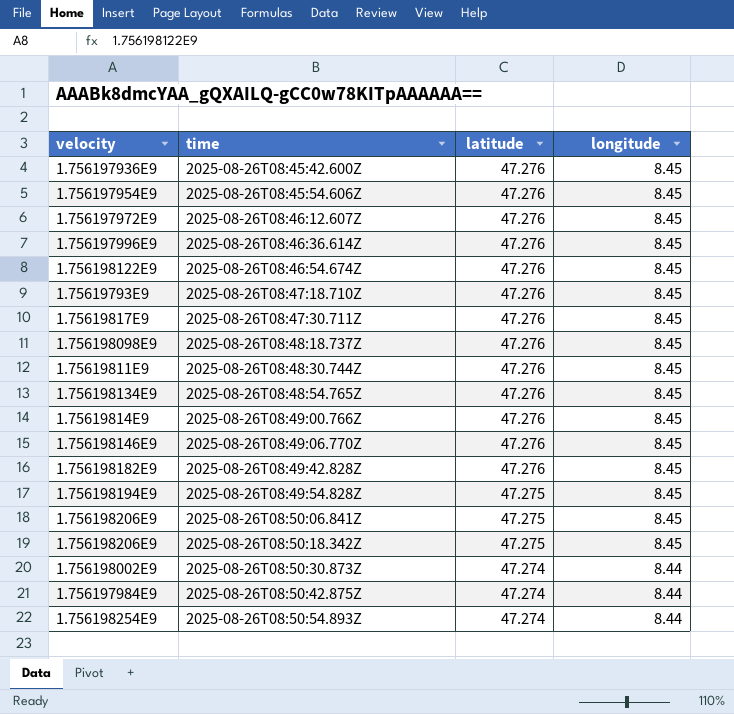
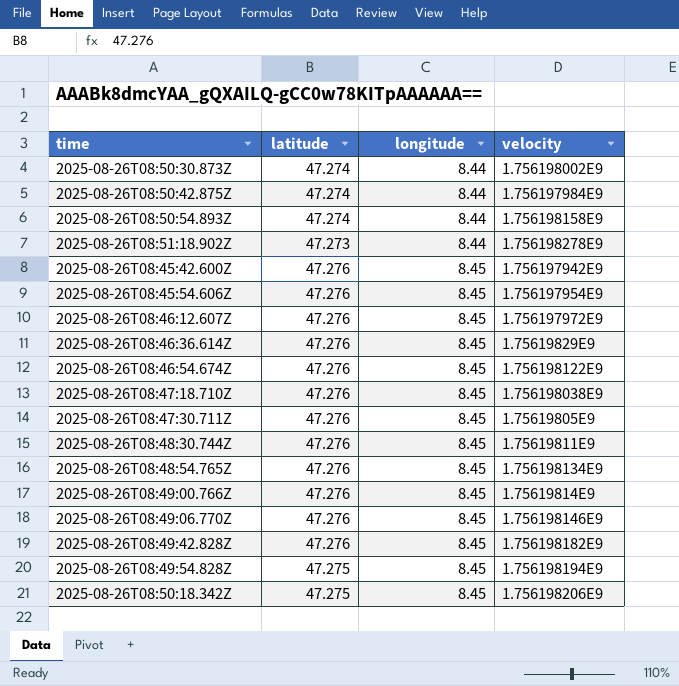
row order: time ascending -> longitude ascending
column velocity | position: 1 -> 4
row 2025-08-26T08:48:18.737Z: 1.756198098E9 | 47.276 | 8.45 -> none
row 2025-08-26T08:50:06.841Z: 1.756198206E9 | 47.275 | 8.45 -> none
2025-08-26T08:50:54.893Z | velocity: 1.756198254E9 -> 1.756198158E9
row 2025-08-26T08:51:18.902Z: none -> 47.273 | 8.44 | 1.756198278E9
2025-08-26T08:45:42.600Z | velocity: 1.756197936E9 -> 1.756197942E9
2025-08-26T08:46:36.614Z | velocity: 1.756197996E9 -> 1.75619829E9
2025-08-26T08:47:18.710Z | velocity: 1.75619793E9 -> 1.756198038E9
2025-08-26T08:47:30.711Z | velocity: 1.75619817E9 -> 1.75619805E9

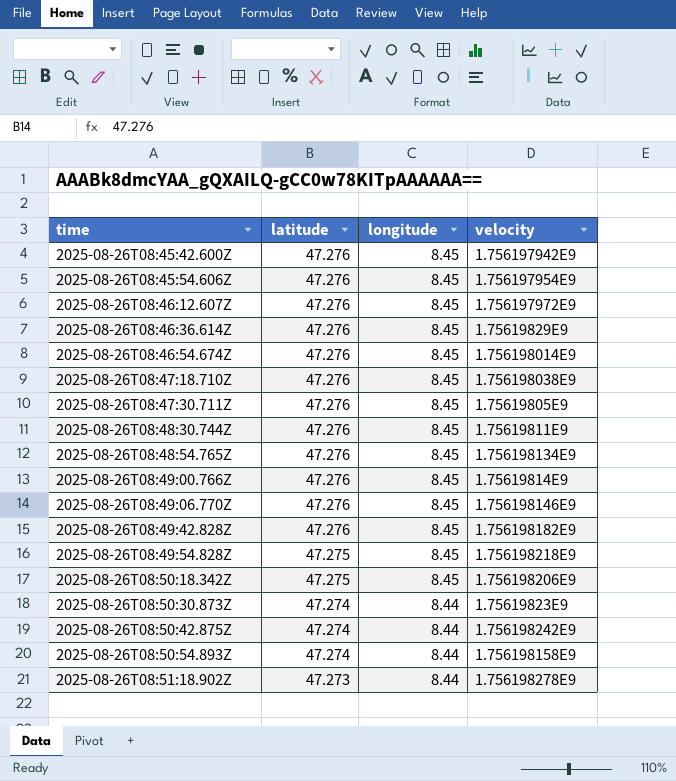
row order: longitude ascending -> time ascending
2025-08-26T08:46:54.674Z | velocity: 1.756198122E9 -> 1.756198014E9
2025-08-26T08:49:54.828Z | velocity: 1.756198194E9 -> 1.756198218E9
2025-08-26T08:50:30.873Z | velocity: 1.756198002E9 -> 1.75619823E9
2025-08-26T08:50:42.875Z | velocity: 1.756197984E9 -> 1.756198242E9

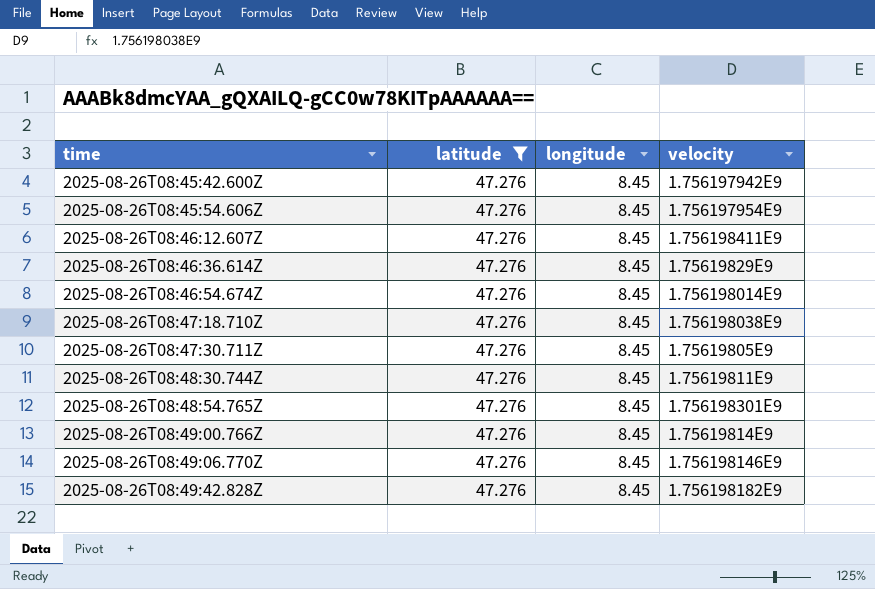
filter: none -> latitude = 47.276
2025-08-26T08:46:12.607Z | velocity: 1.756197972E9 -> 1.756198411E9
2025-08-26T08:48:54.765Z | velocity: 1.756198134E9 -> 1.756198301E9

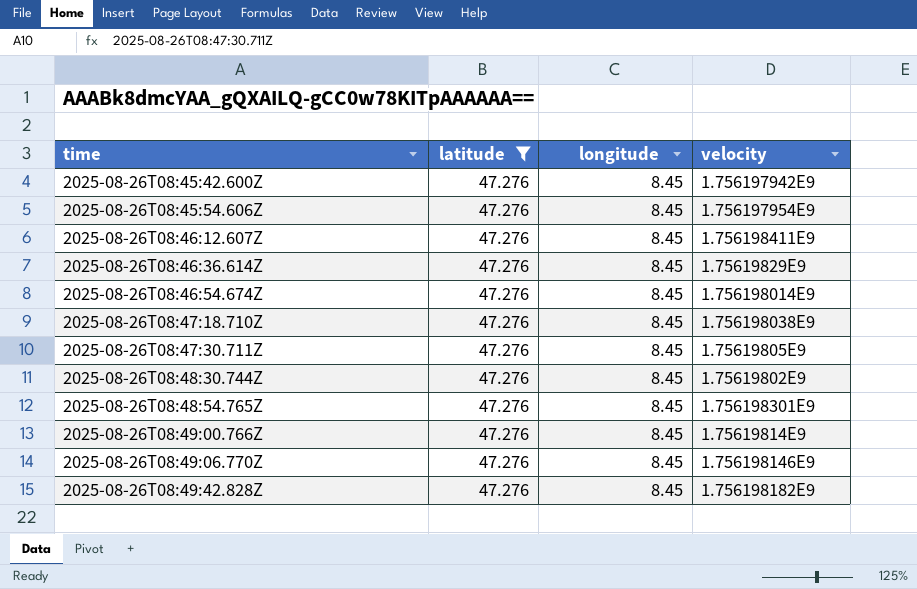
2025-08-26T08:48:30.744Z | velocity: 1.75619811E9 -> 1.75619802E9

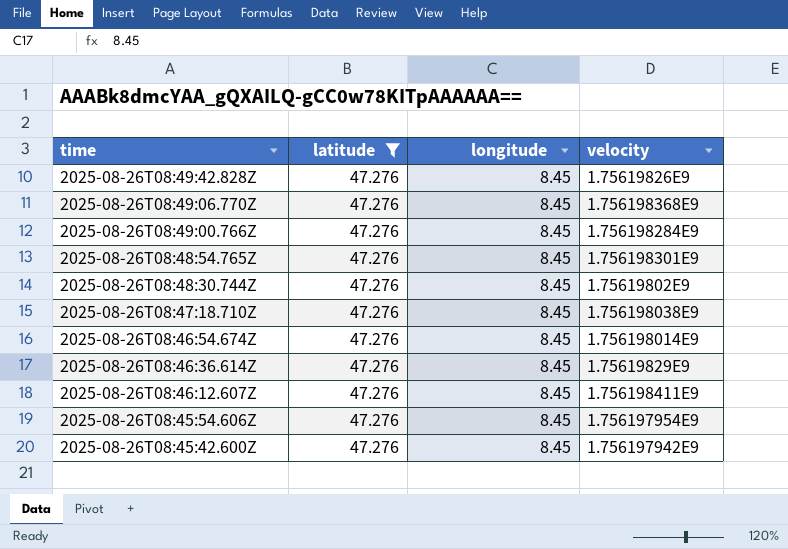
row order: time ascending -> time descending
row 2025-08-26T08:47:30.711Z: 47.276 | 8.45 | 1.75619805E9 -> none
2025-08-26T08:49:42.828Z | velocity: 1.756198182E9 -> 1.75619826E9
2025-08-26T08:49:06.770Z | velocity: 1.756198146E9 -> 1.756198368E9
2025-08-26T08:49:00.766Z | velocity: 1.75619814E9 -> 1.756198284E9

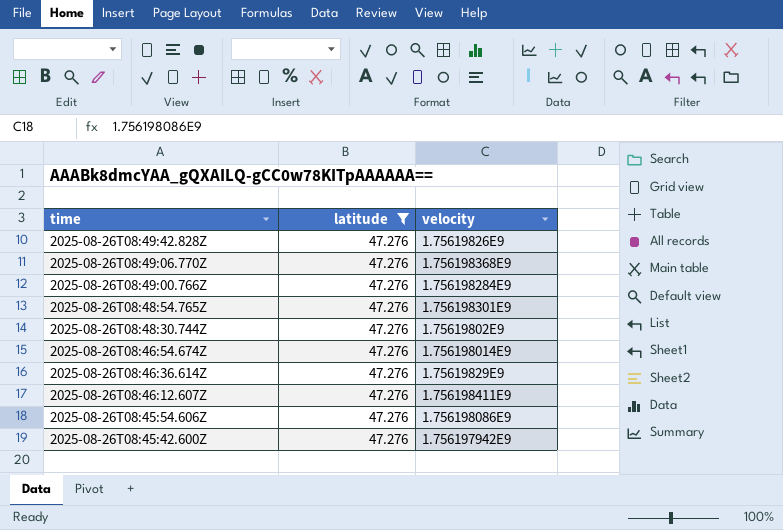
column longitude | position: 3 -> none
row 2025-08-26T08:47:18.710Z: 47.276 | 8.45 | 1.756198038E9 -> none
2025-08-26T08:45:54.606Z | velocity: 1.756197954E9 -> 1.756198086E9

